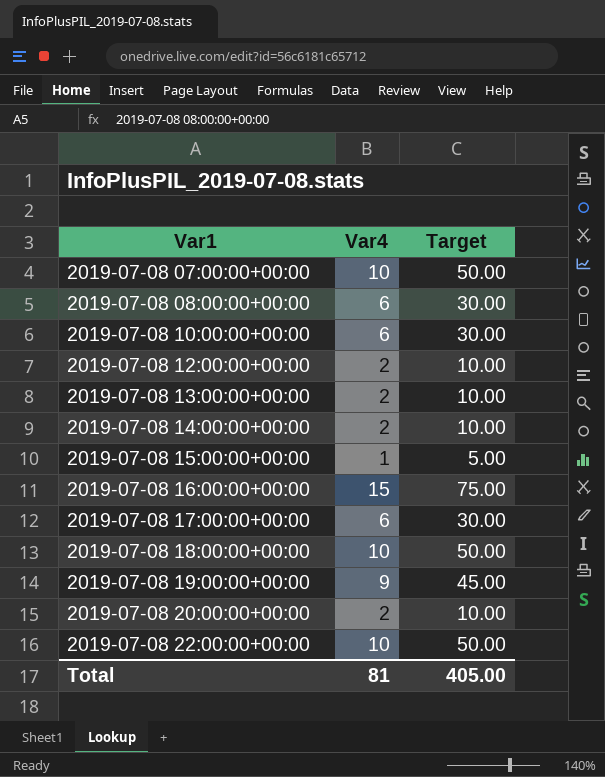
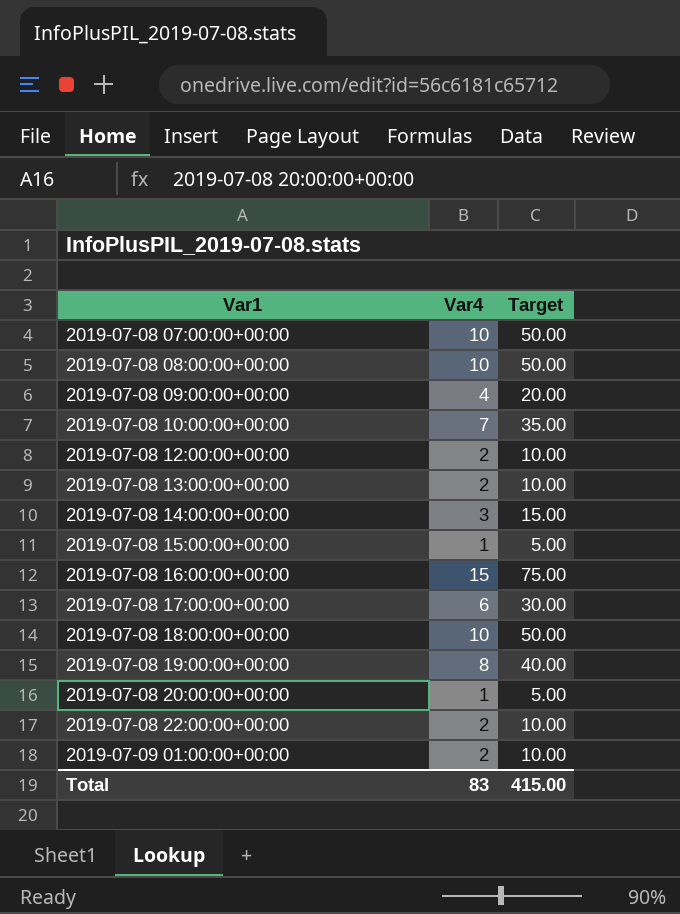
2019-07-08 08:00:00+00:00 | Var4: 6 -> 10
2019-07-08 08:00:00+00:00 | Target: 30.00 -> 50.00
row 2019-07-08 09:00:00+00:00: none -> 4 | 20.00
2019-07-08 10:00:00+00:00 | Var4: 6 -> 7
2019-07-08 10:00:00+00:00 | Target: 30.00 -> 35.00
2019-07-08 14:00:00+00:00 | Var4: 2 -> 3
2019-07-08 14:00:00+00:00 | Target: 10.00 -> 15.00
2019-07-08 19:00:00+00:00 | Var4: 9 -> 8
2019-07-08 19:00:00+00:00 | Target: 45.00 -> 40.00
2019-07-08 20:00:00+00:00 | Var4: 2 -> 1
2019-07-08 20:00:00+00:00 | Target: 10.00 -> 5.00
2019-07-08 22:00:00+00:00 | Var4: 10 -> 2
2019-07-08 22:00:00+00:00 | Target: 50.00 -> 10.00
row 2019-07-09 01:00:00+00:00: none -> 2 | 10.00
Total | Var4: 81 -> 83
Total | Target: 405.00 -> 415.00

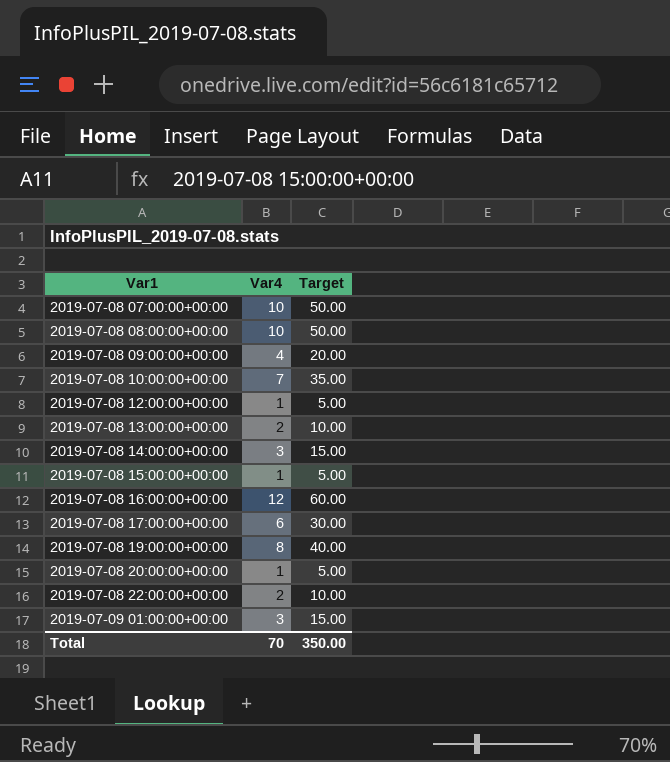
row 2019-07-08 18:00:00+00:00: 10 | 50.00 -> none
2019-07-08 12:00:00+00:00 | Var4: 2 -> 1
2019-07-08 12:00:00+00:00 | Target: 10.00 -> 5.00
2019-07-08 16:00:00+00:00 | Var4: 15 -> 12
2019-07-08 16:00:00+00:00 | Target: 75.00 -> 60.00
2019-07-09 01:00:00+00:00 | Var4: 2 -> 3
2019-07-09 01:00:00+00:00 | Target: 10.00 -> 15.00
Total | Var4: 83 -> 70
Total | Target: 415.00 -> 350.00

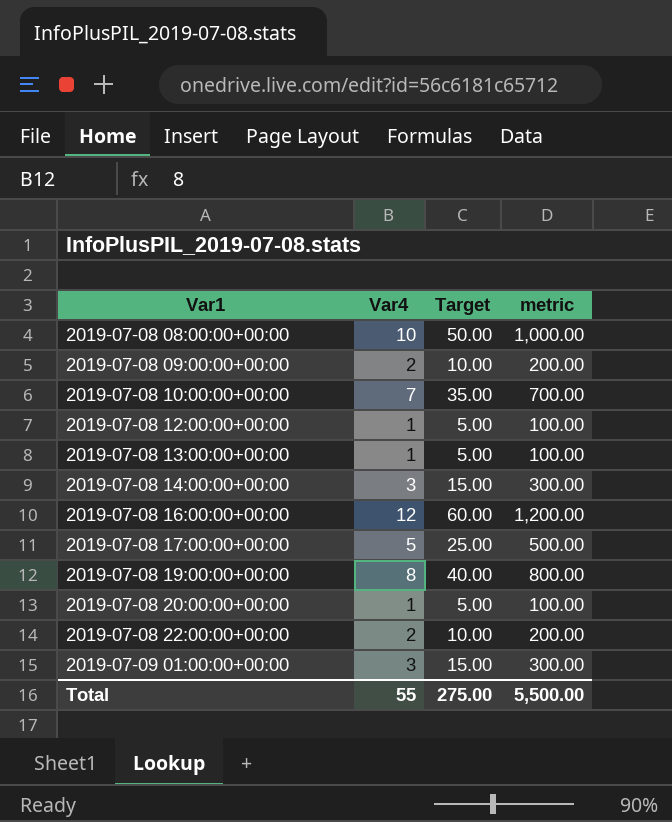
column metric | formula: none -> [Var4] * 100
row 2019-07-08 07:00:00+00:00: 10 | 50.00 -> none
row 2019-07-08 15:00:00+00:00: 1 | 5.00 -> none
2019-07-08 09:00:00+00:00 | Var4: 4 -> 2
2019-07-08 09:00:00+00:00 | Target: 20.00 -> 10.00
2019-07-08 13:00:00+00:00 | Var4: 2 -> 1
2019-07-08 13:00:00+00:00 | Target: 10.00 -> 5.00
2019-07-08 17:00:00+00:00 | Var4: 6 -> 5
2019-07-08 17:00:00+00:00 | Target: 30.00 -> 25.00
Total | Var4: 70 -> 55
Total | Target: 350.00 -> 275.00

